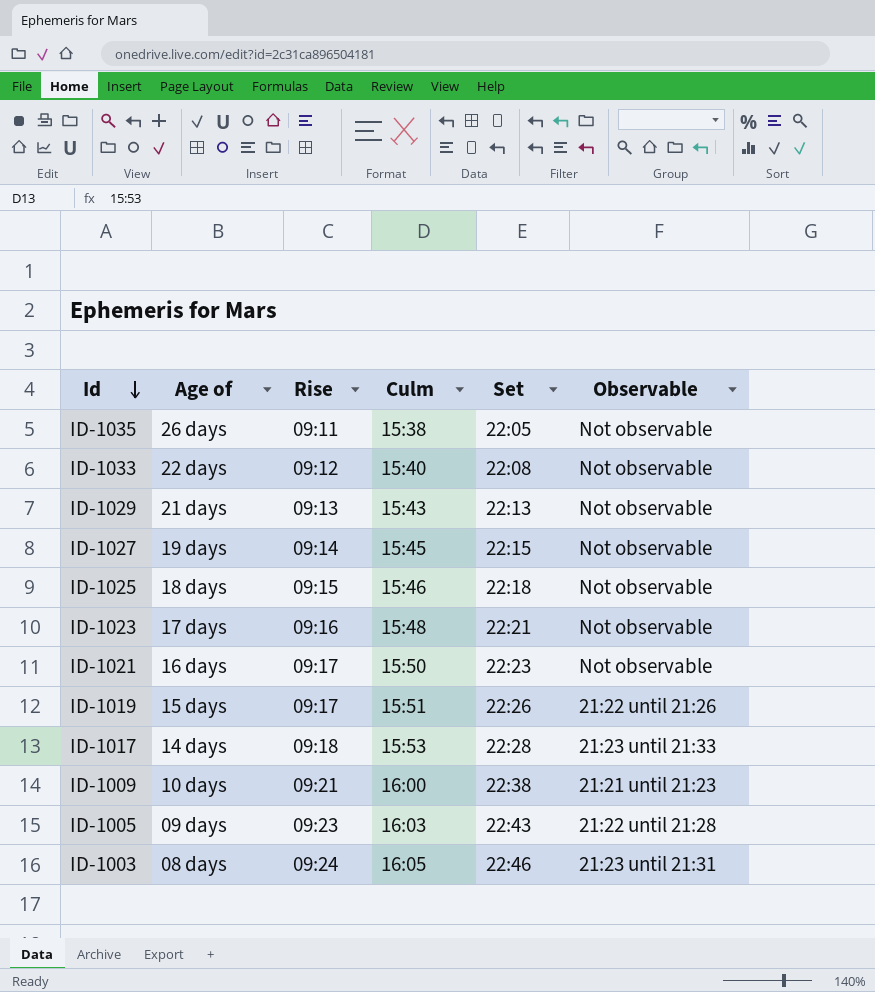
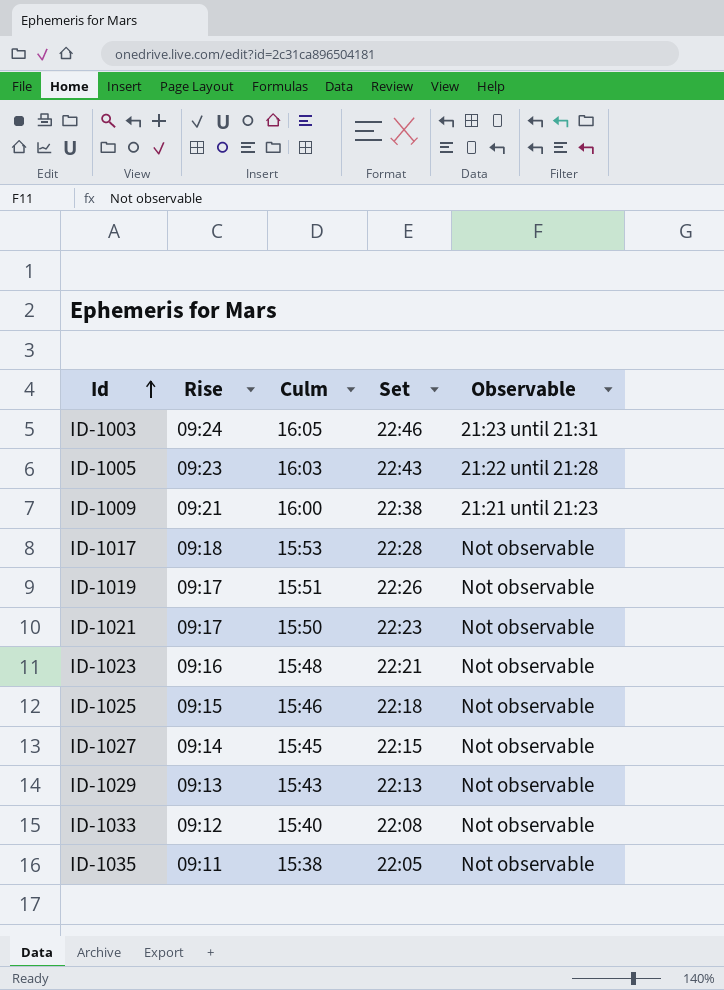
row order: Id descending -> Id ascending
column Age of | position: 2 -> none
ID-1017 | Observable: 21:23 until 21:33 -> Not observable
ID-1019 | Observable: 21:22 until 21:26 -> Not observable

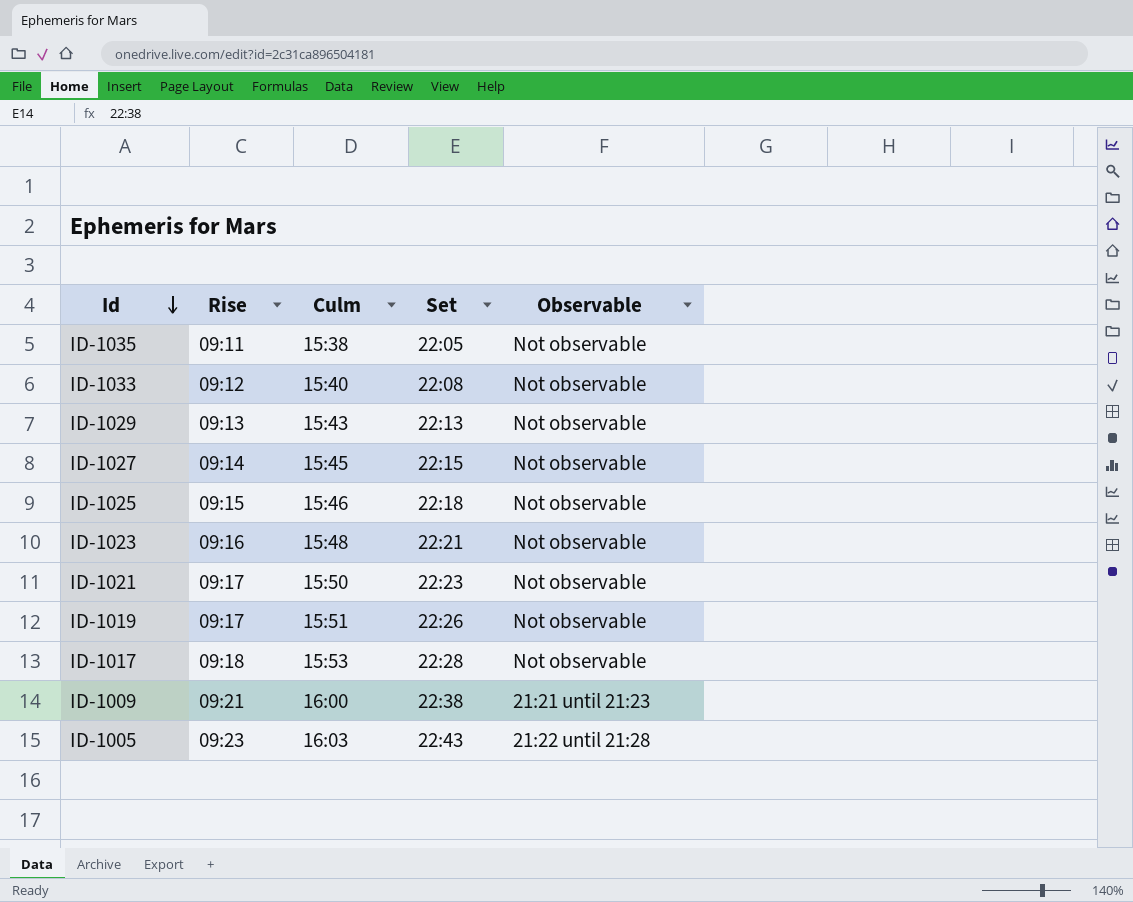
row order: Id ascending -> Id descending
row ID-1003: 09:24 | 16:05 | 22:46 | 21:23 until 21:31 -> none

